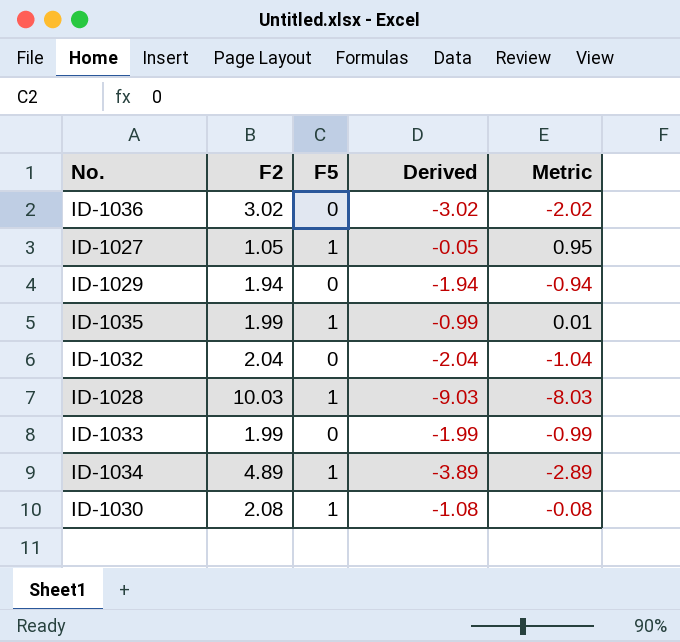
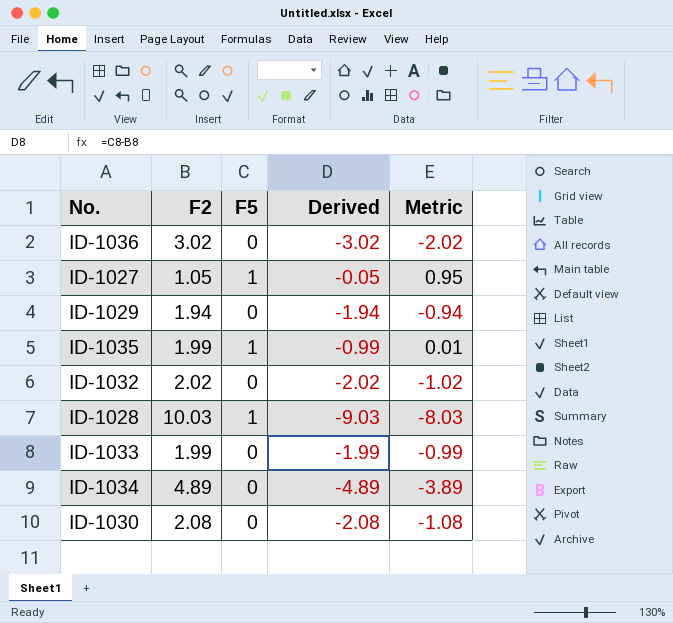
ID-1032 | F2: 2.04 -> 2.02
ID-1032 | Derived: -2.04 -> -2.02
ID-1032 | Metric: -1.04 -> -1.02
ID-1034 | F5: 1 -> 0
ID-1034 | Derived: -3.89 -> -4.89
ID-1034 | Metric: -2.89 -> -3.89
ID-1030 | F5: 1 -> 0
ID-1030 | Derived: -1.08 -> -2.08
ID-1030 | Metric: -0.08 -> -1.08

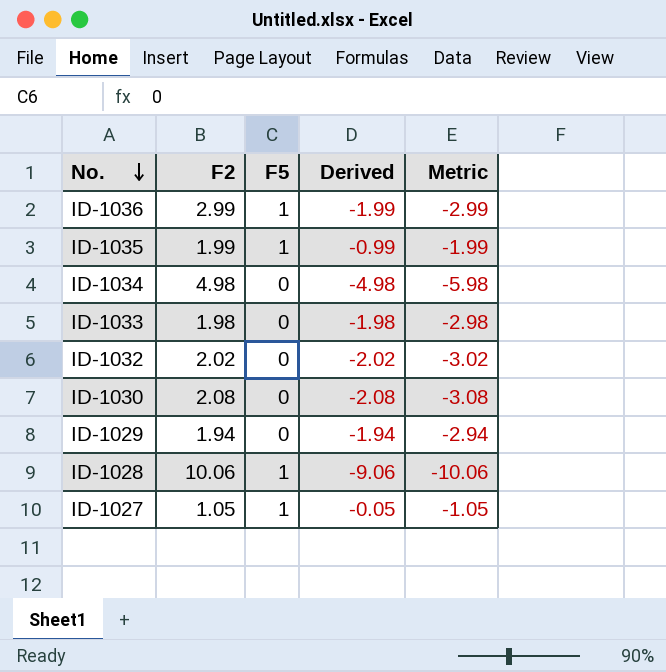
row order: none -> No. descending
column Metric | formula: [Derived] + 1 -> [Derived] - 1
ID-1036 | F2: 3.02 -> 2.99
ID-1036 | F5: 0 -> 1
ID-1036 | Derived: -3.02 -> -1.99
ID-1034 | F2: 4.89 -> 4.98
ID-1034 | Derived: -4.89 -> -4.98
ID-1033 | F2: 1.99 -> 1.98
ID-1033 | Derived: -1.99 -> -1.98
ID-1028 | F2: 10.03 -> 10.06
ID-1028 | Derived: -9.03 -> -9.06

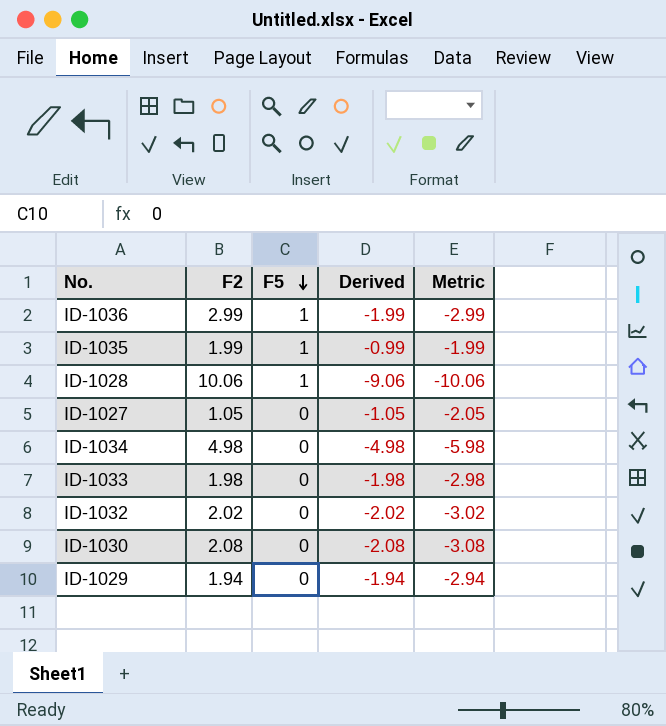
row order: No. descending -> F5 descending
ID-1027 | F5: 1 -> 0
ID-1027 | Derived: -0.05 -> -1.05
ID-1027 | Metric: -1.05 -> -2.05

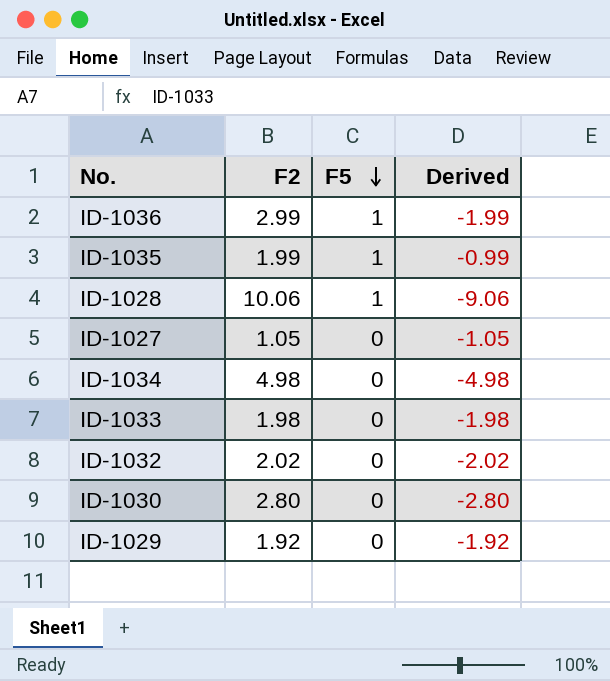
column Metric | formula: [Derived] - 1 -> none
ID-1030 | F2: 2.08 -> 2.80
ID-1030 | Derived: -2.08 -> -2.80
ID-1029 | F2: 1.94 -> 1.92
ID-1029 | Derived: -1.94 -> -1.92

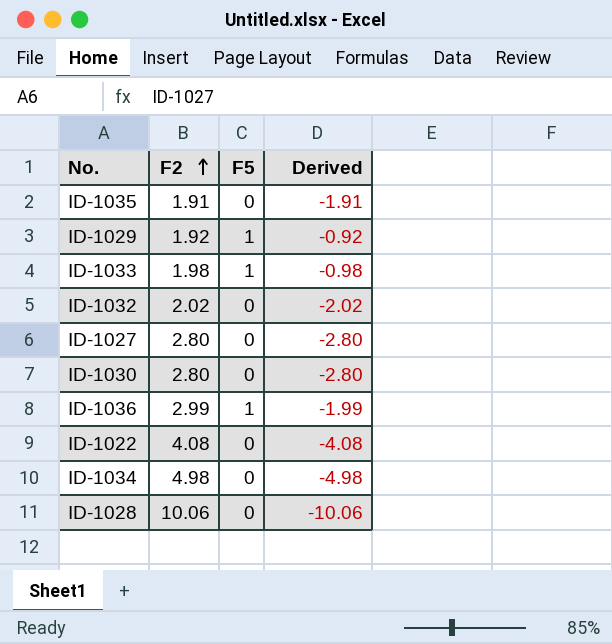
row order: F5 descending -> F2 ascending
ID-1035 | F2: 1.99 -> 1.91
ID-1035 | F5: 1 -> 0
ID-1035 | Derived: -0.99 -> -1.91
ID-1029 | F5: 0 -> 1
ID-1029 | Derived: -1.92 -> -0.92
ID-1033 | F5: 0 -> 1
ID-1033 | Derived: -1.98 -> -0.98
ID-1027 | F2: 1.05 -> 2.80
ID-1027 | Derived: -1.05 -> -2.80
row ID-1022: none -> 4.08 | 0 | -4.08
ID-1028 | F5: 1 -> 0
ID-1028 | Derived: -9.06 -> -10.06

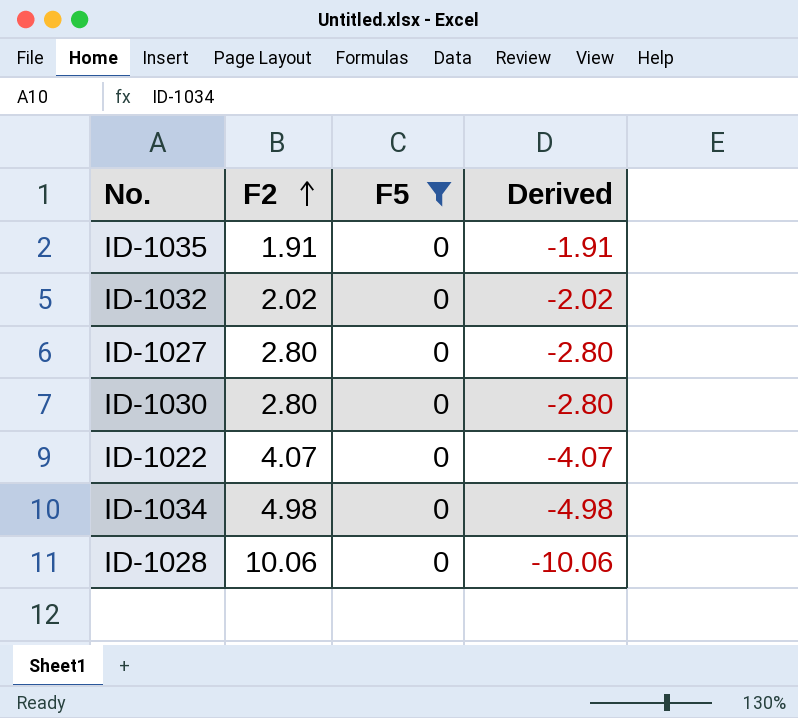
filter: none -> F5 = 0
ID-1022 | F2: 4.08 -> 4.07
ID-1022 | Derived: -4.08 -> -4.07

